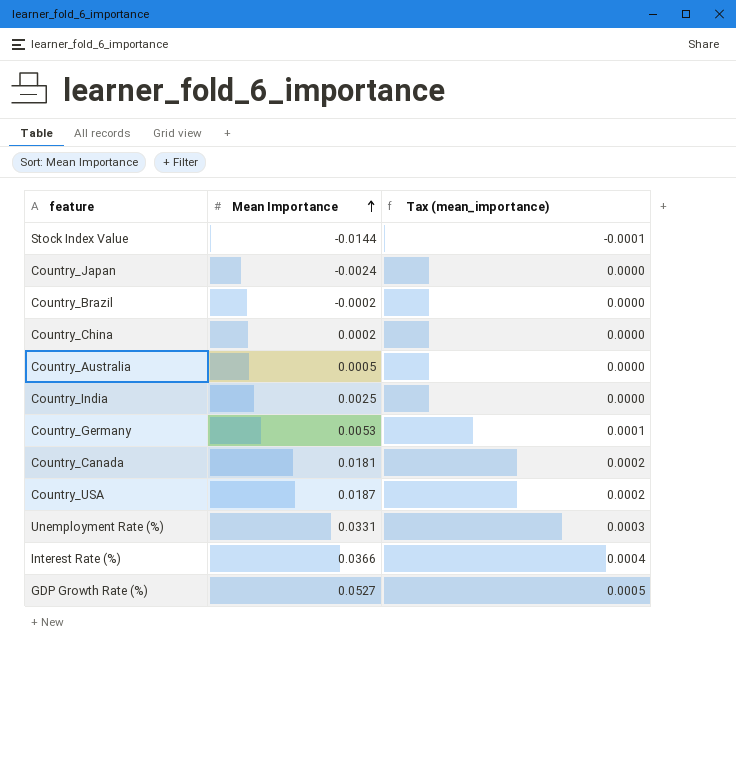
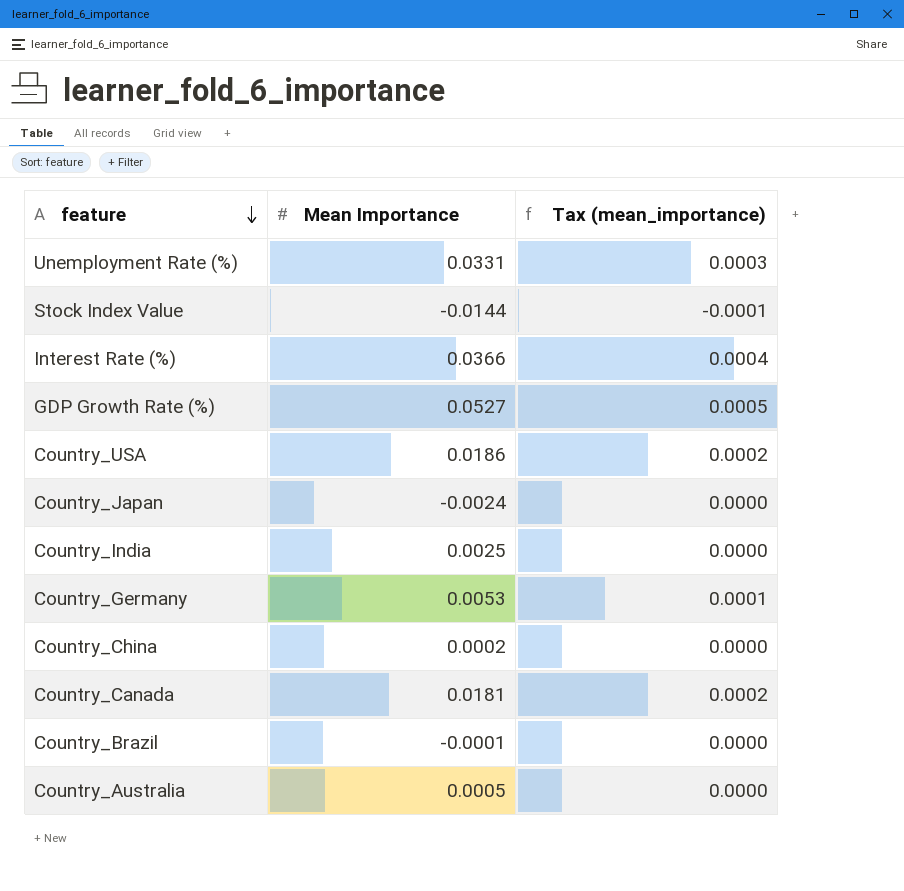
row order: Mean Importance ascending -> feature descending
Country_USA | Mean Importance: 0.0187 -> 0.0186
Country_Brazil | Mean Importance: -0.0002 -> -0.0001

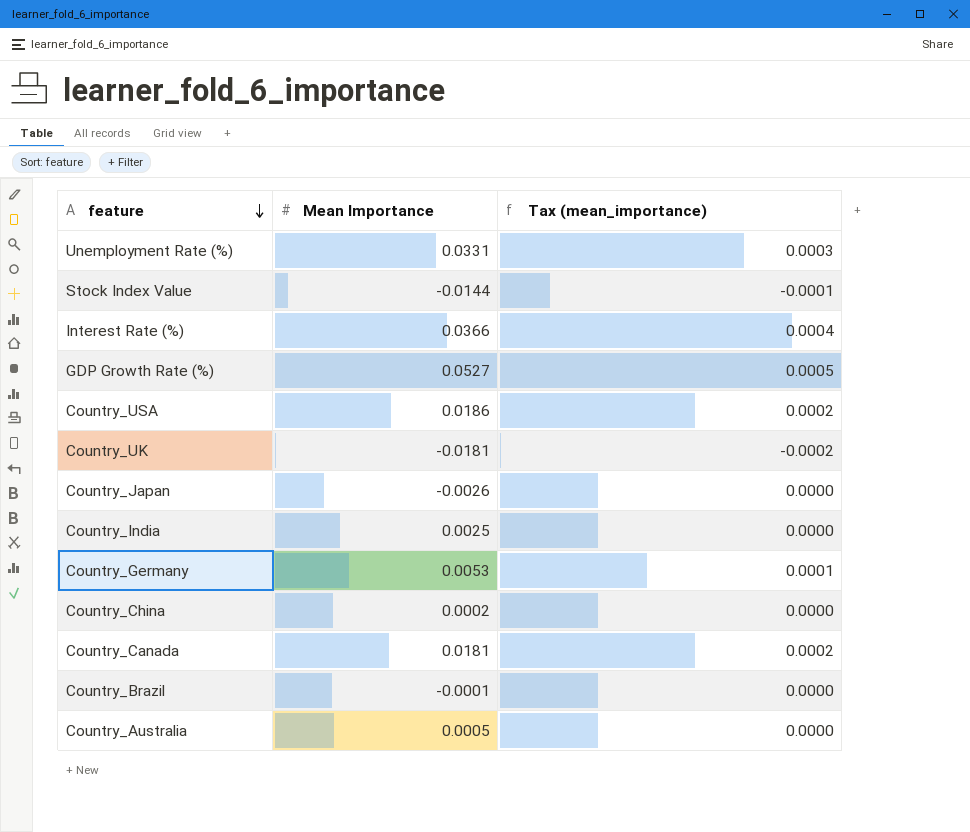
row Country_UK: none -> -0.0181 | -0.0002
Country_Japan | Mean Importance: -0.0024 -> -0.0026

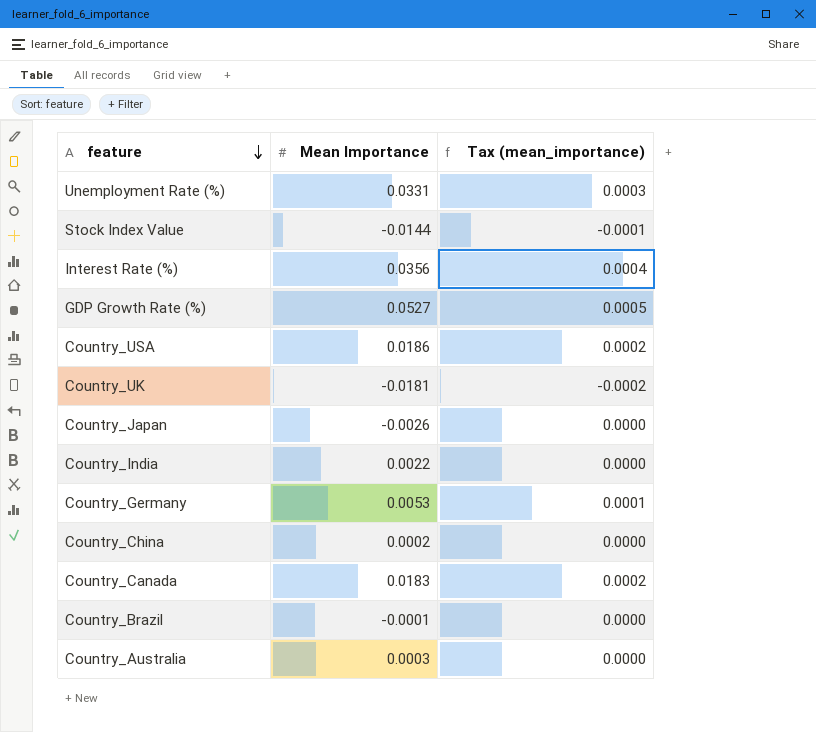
Interest Rate (%) | Mean Importance: 0.0366 -> 0.0356
Country_India | Mean Importance: 0.0025 -> 0.0022
Country_Canada | Mean Importance: 0.0181 -> 0.0183
Country_Australia | Mean Importance: 0.0005 -> 0.0003

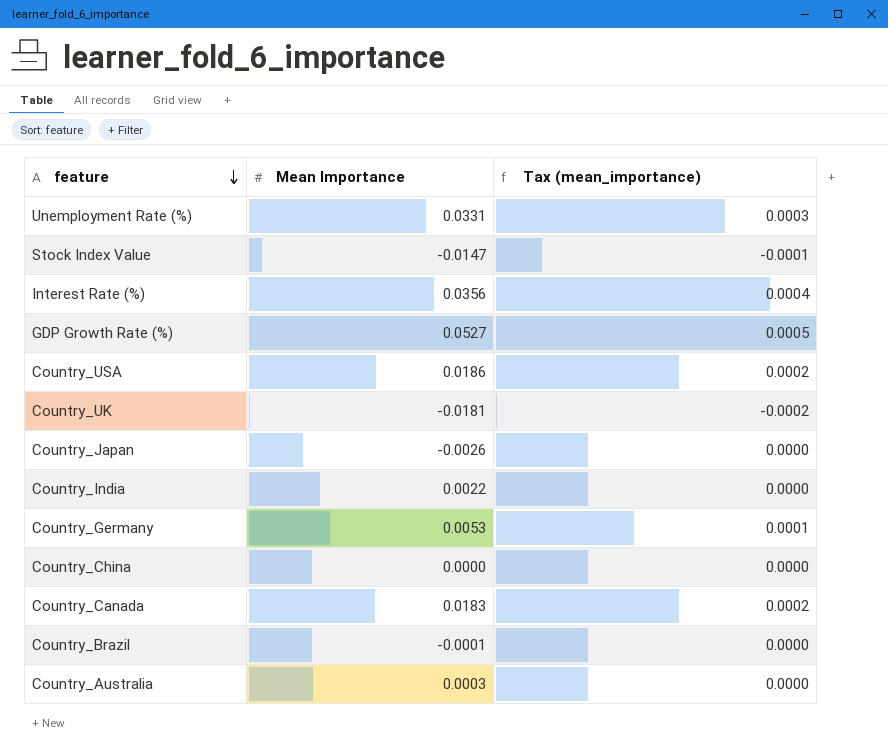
Stock Index Value | Mean Importance: -0.0144 -> -0.0147
Country_China | Mean Importance: 0.0002 -> 0.0000

